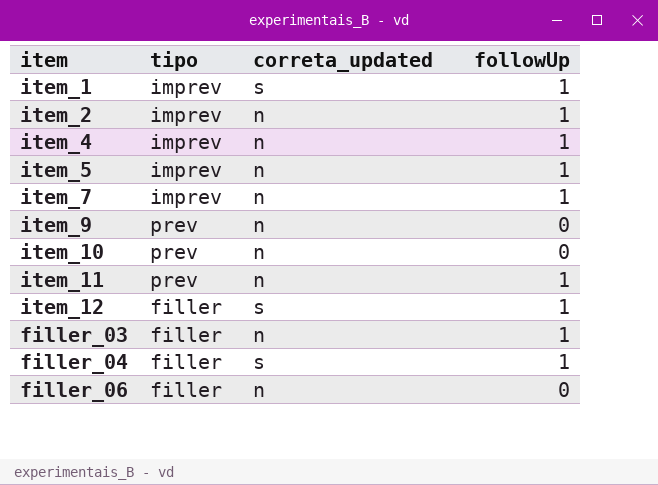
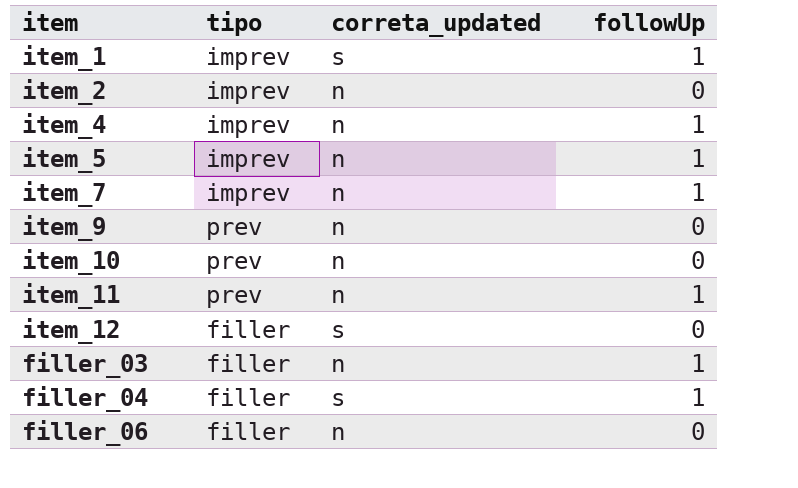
item_2 | followUp: 1 -> 0
item_12 | followUp: 1 -> 0

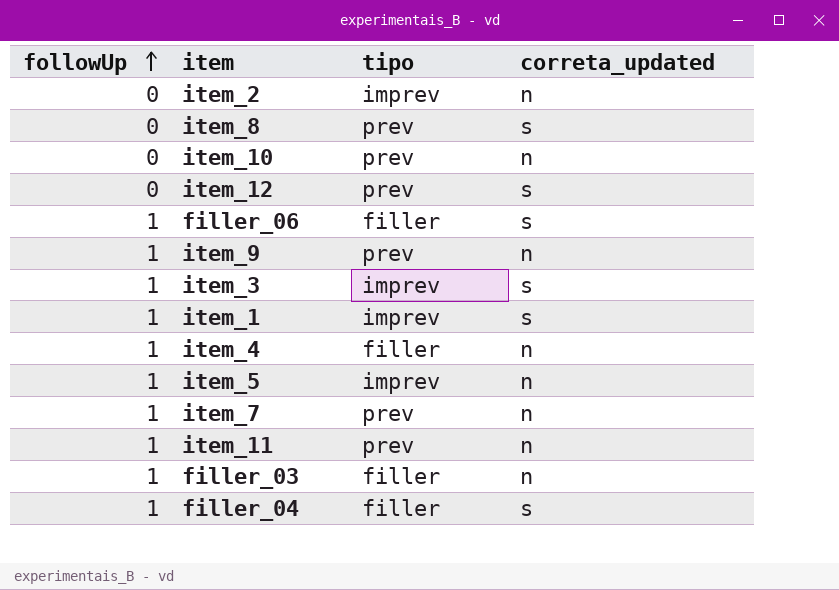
row order: none -> followUp ascending
column followUp | position: 4 -> 1
row item_8: none -> 0 | prev | s
item_12 | tipo: filler -> prev
filler_06 | followUp: 0 -> 1
filler_06 | correta_updated: n -> s
item_9 | followUp: 0 -> 1
row item_3: none -> 1 | imprev | s
item_4 | tipo: imprev -> filler
item_7 | tipo: imprev -> prev

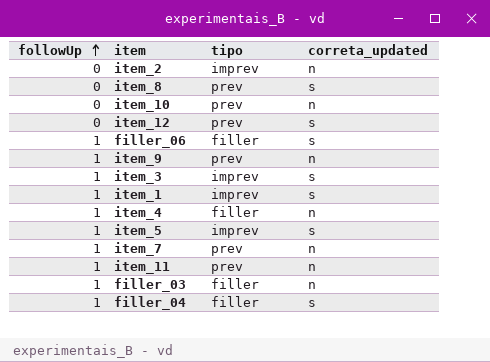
item_5 | correta_updated: n -> s

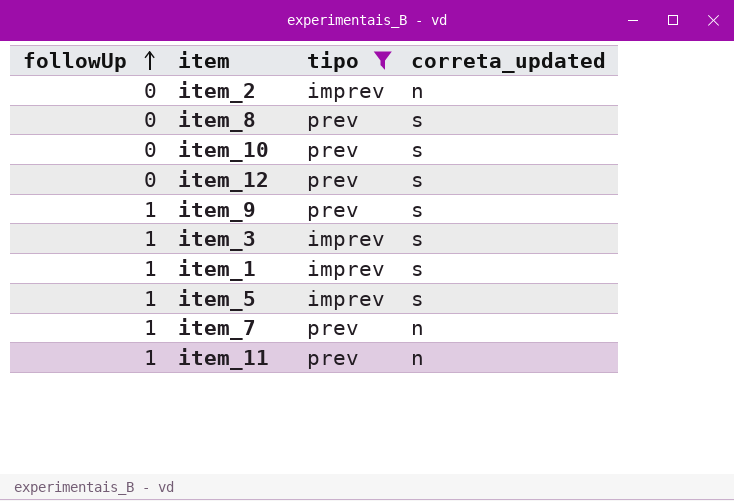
filter: none -> tipo != filler
item_10 | correta_updated: n -> s
item_9 | correta_updated: n -> s

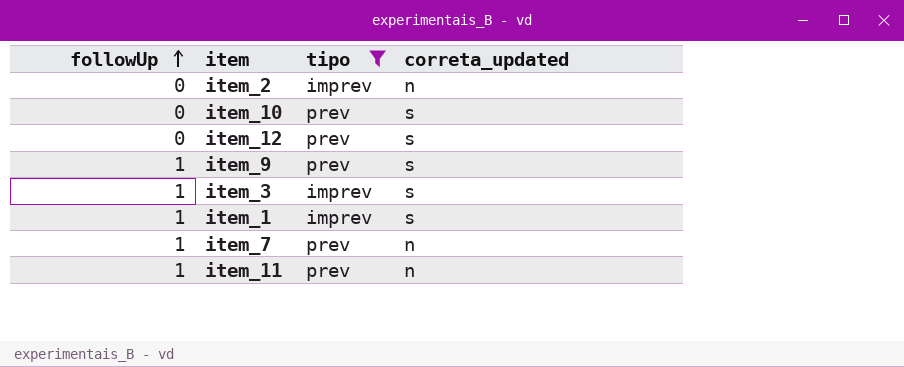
row item_8: 0 | prev | s -> none
row item_5: 1 | imprev | s -> none

